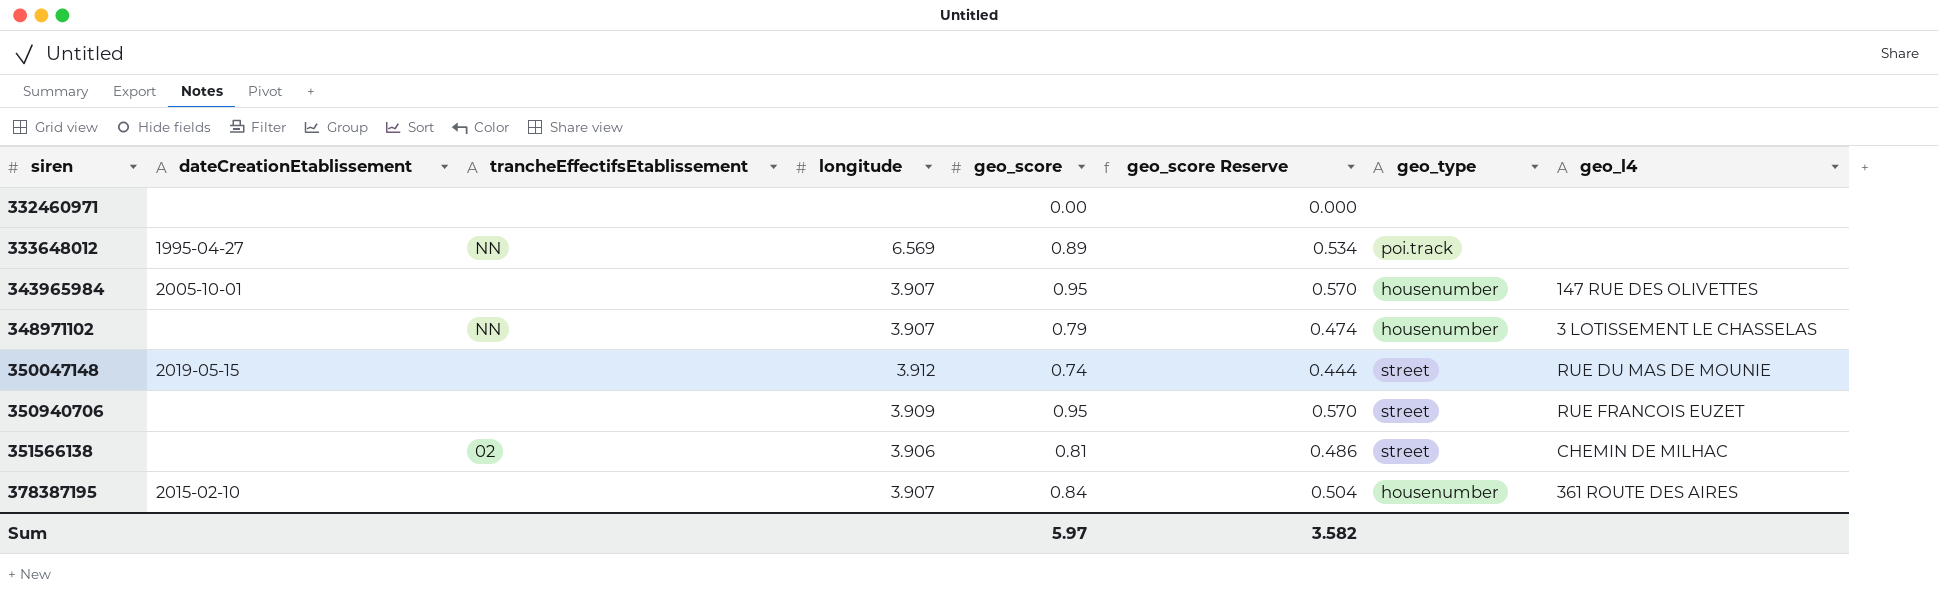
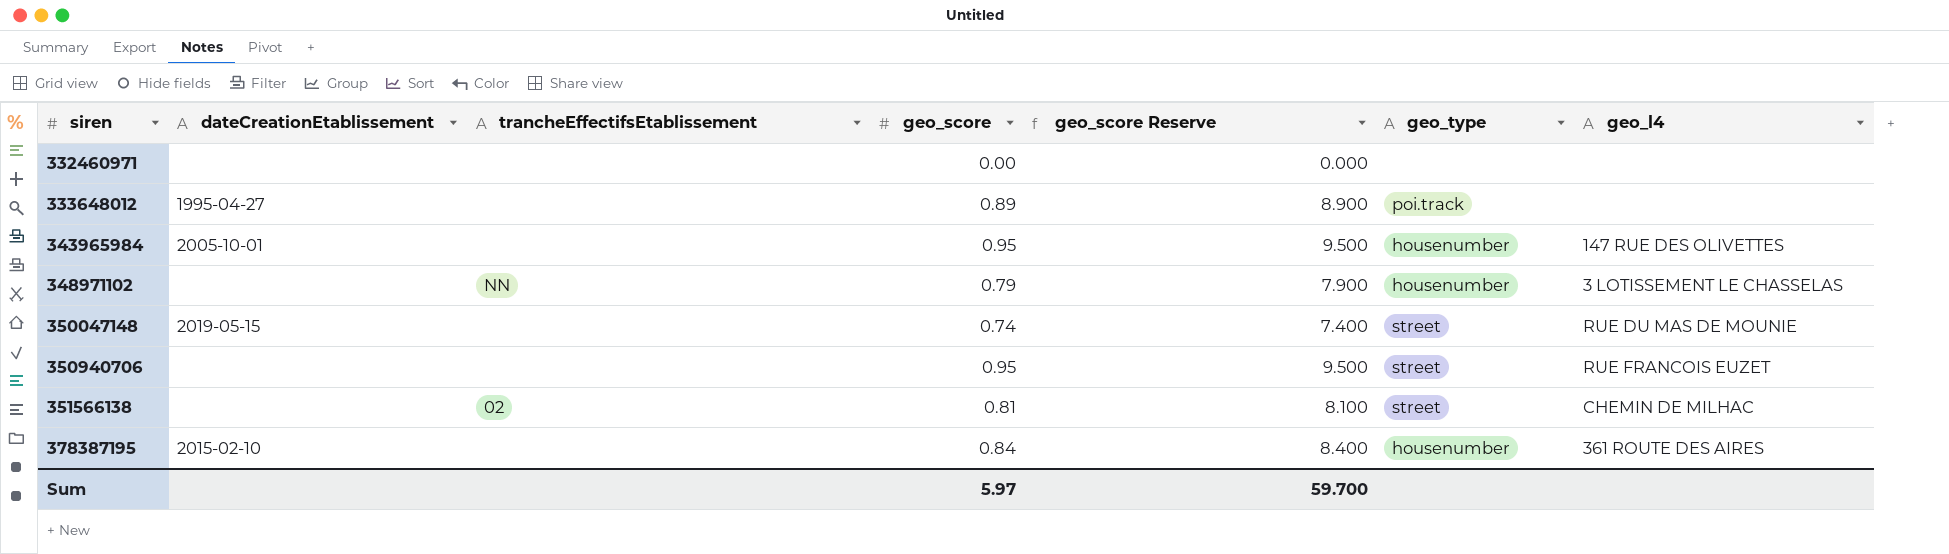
column longitude | position: 4 -> none
column geo_score Reserve | formula: [geo_score] * 0.6 -> [geo_score] * 10
333648012 | trancheEffectifsEtablissement: NN -> none
Sum | geo_score Reserve: 3.582 -> 59.700

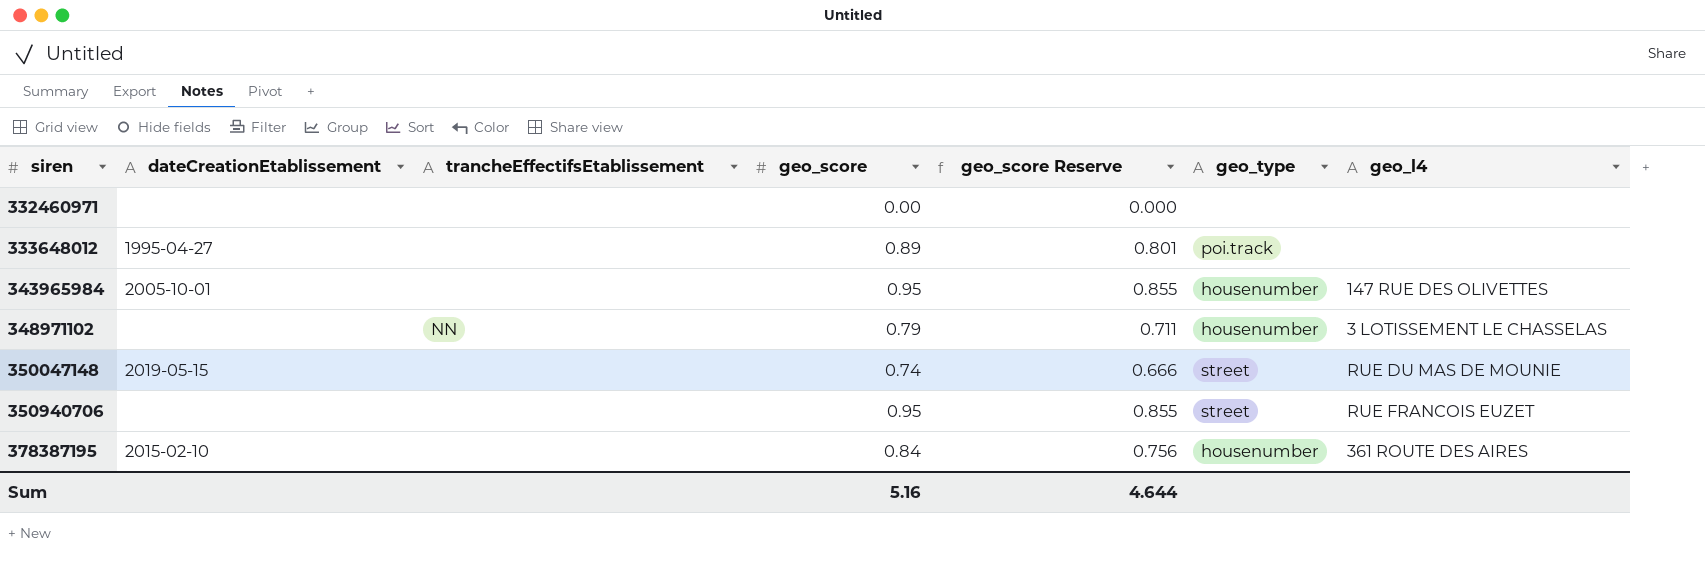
column geo_score Reserve | formula: [geo_score] * 10 -> [geo_score] * 0.9
row 351566138: none | 02 | 0.81 | 8.100 | street | CHEMIN DE MILHAC -> none
Sum | geo_score: 5.97 -> 5.16
Sum | geo_score Reserve: 59.700 -> 4.644

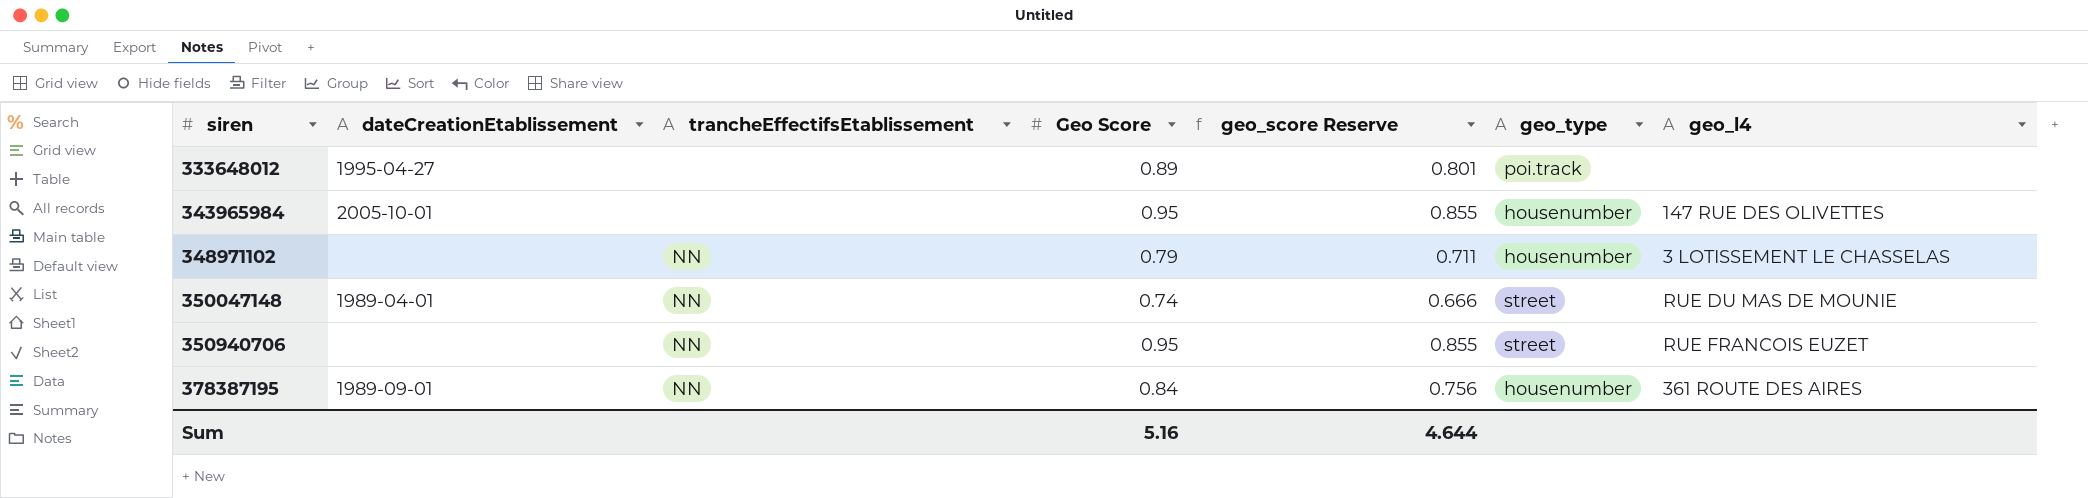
column name: geo_score -> Geo Score
row 332460971: none | none | 0.00 | 0.000 | none | none -> none
350047148 | dateCreationEtablissement: 2019-05-15 -> 1989-04-01
350047148 | trancheEffectifsEtablissement: none -> NN
350940706 | trancheEffectifsEtablissement: none -> NN
378387195 | dateCreationEtablissement: 2015-02-10 -> 1989-09-01
378387195 | trancheEffectifsEtablissement: none -> NN

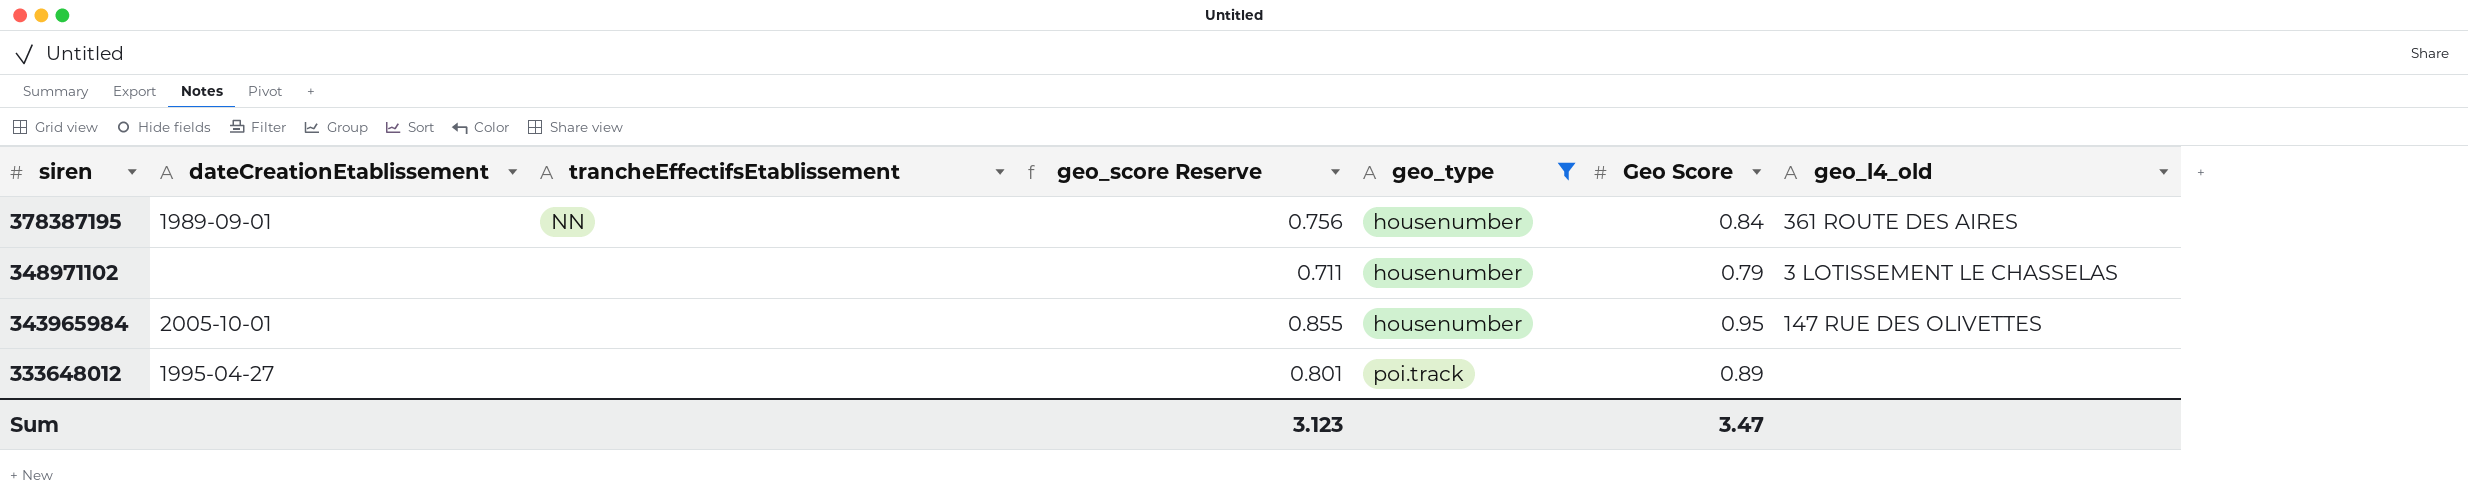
filter: none -> geo_type != street
row order: siren ascending -> siren descending
column Geo Score | position: 4 -> 6
column name: geo_l4 -> geo_l4_old
348971102 | trancheEffectifsEtablissement: NN -> none
Sum | geo_score Reserve: 4.644 -> 3.123
Sum | Geo Score: 5.16 -> 3.47

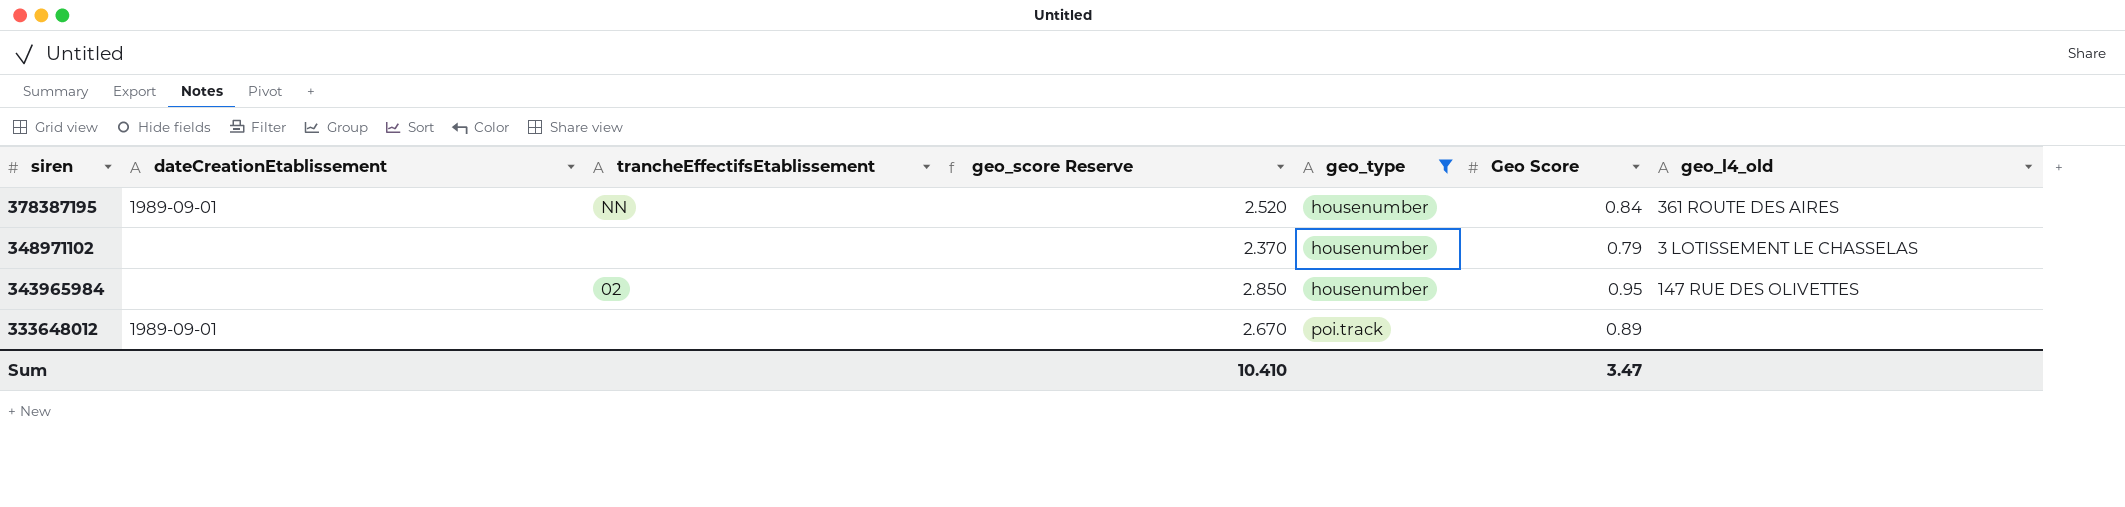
column geo_score Reserve | formula: [Geo Score] * 0.9 -> [Geo Score] * 3
343965984 | dateCreationEtablissement: 2005-10-01 -> none
343965984 | trancheEffectifsEtablissement: none -> 02
333648012 | dateCreationEtablissement: 1995-04-27 -> 1989-09-01
Sum | geo_score Reserve: 3.123 -> 10.410

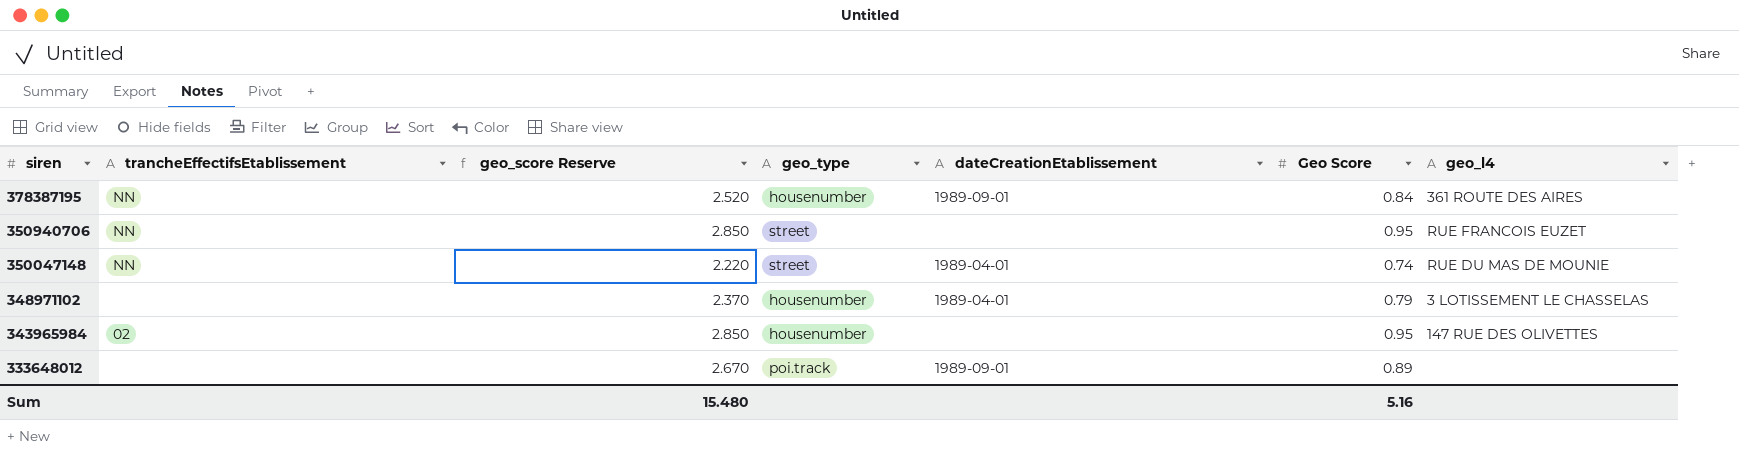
filter: geo_type != street -> none
column dateCreationEtablissement | position: 2 -> 5
column name: geo_l4_old -> geo_l4
348971102 | dateCreationEtablissement: none -> 1989-04-01
Sum | geo_score Reserve: 10.410 -> 15.480
Sum | Geo Score: 3.47 -> 5.16

